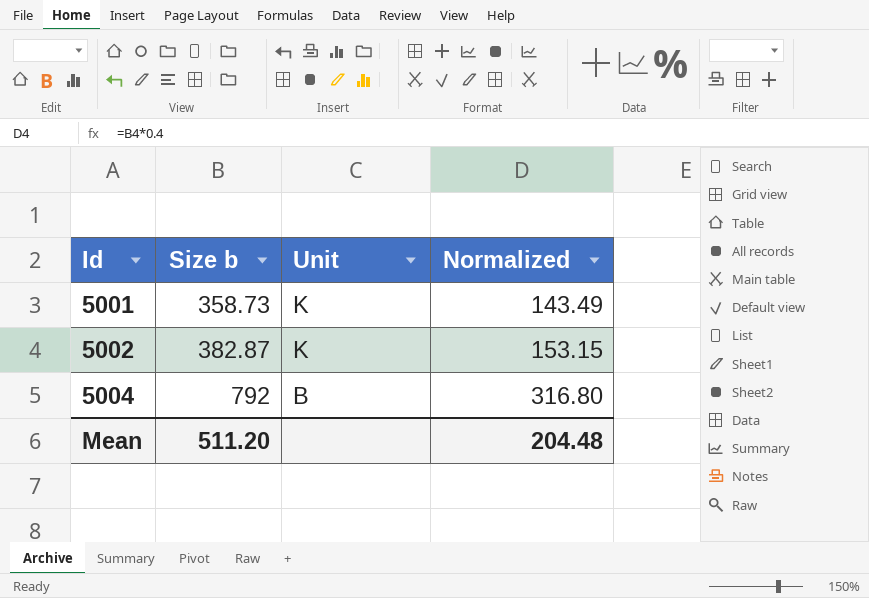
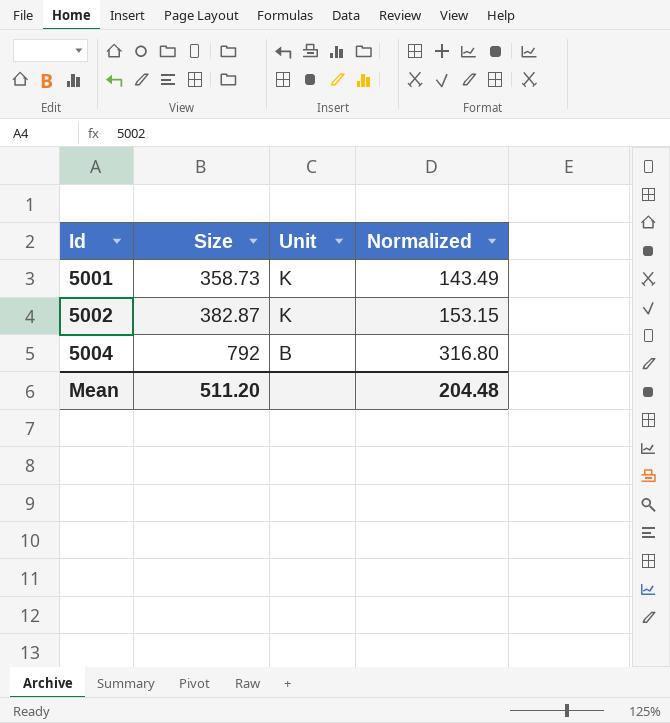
column name: Size b -> Size

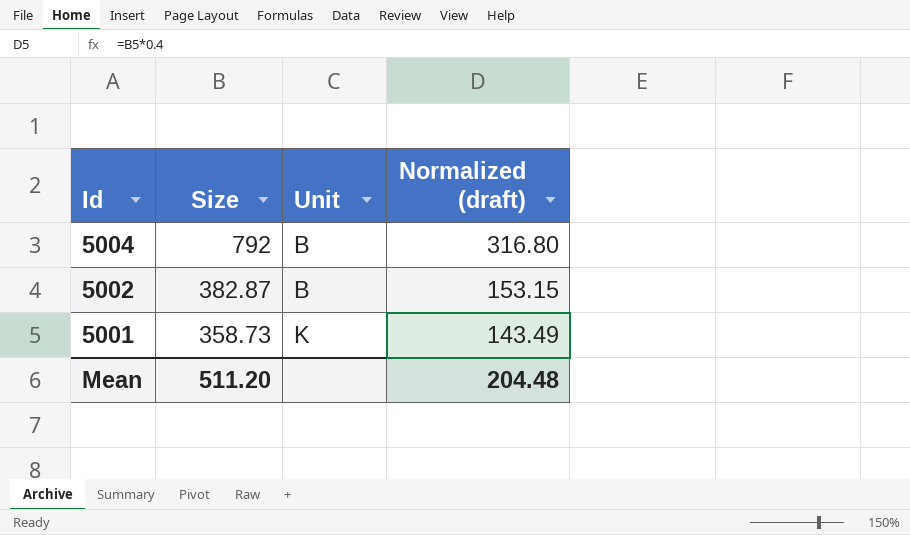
row order: Id ascending -> Id descending
column name: Normalized -> Normalized (draft)
5002 | Unit: K -> B

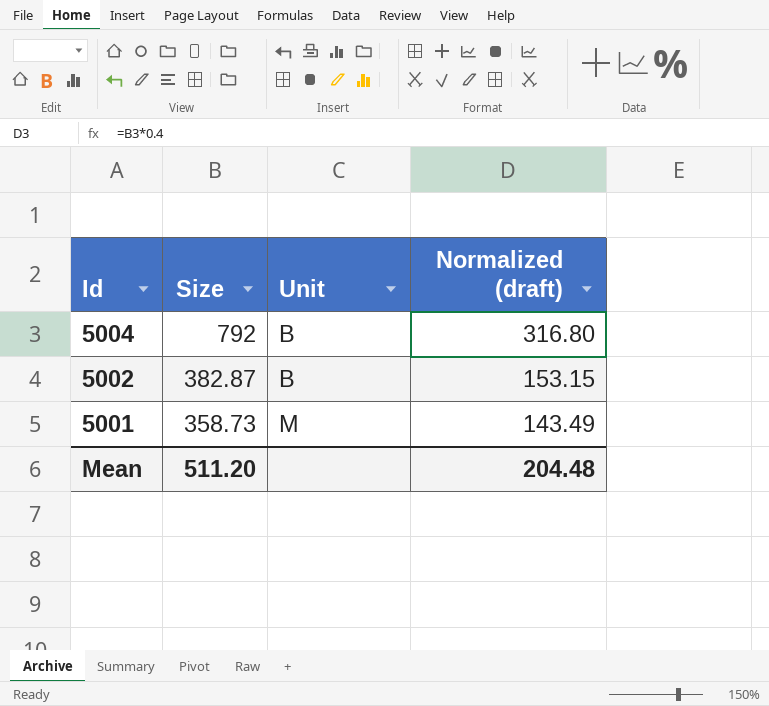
5001 | Unit: K -> M

